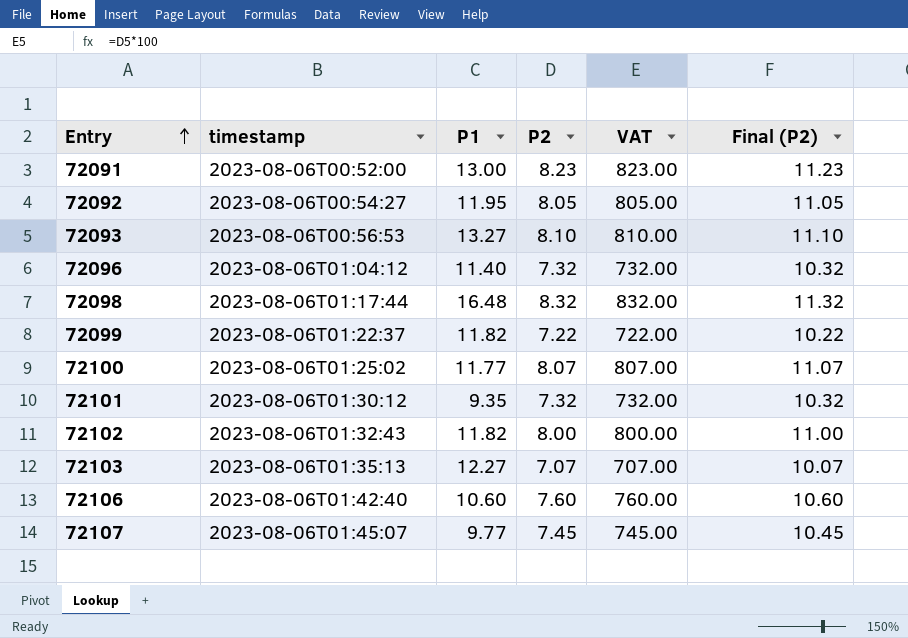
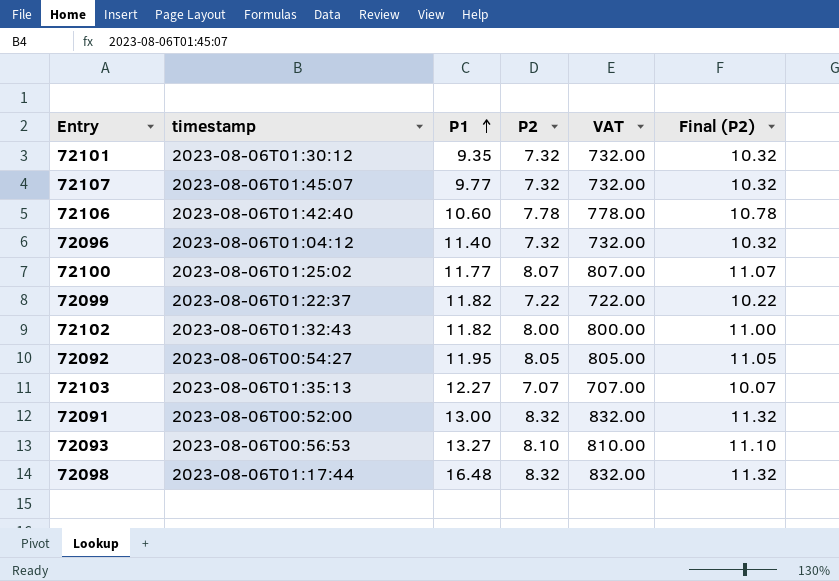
row order: Entry ascending -> P1 ascending
72107 | P2: 7.45 -> 7.32
72107 | VAT: 745.00 -> 732.00
72107 | Final (P2): 10.45 -> 10.32
72106 | P2: 7.60 -> 7.78
72106 | VAT: 760.00 -> 778.00
72106 | Final (P2): 10.60 -> 10.78
72091 | P2: 8.23 -> 8.32
72091 | VAT: 823.00 -> 832.00
72091 | Final (P2): 11.23 -> 11.32

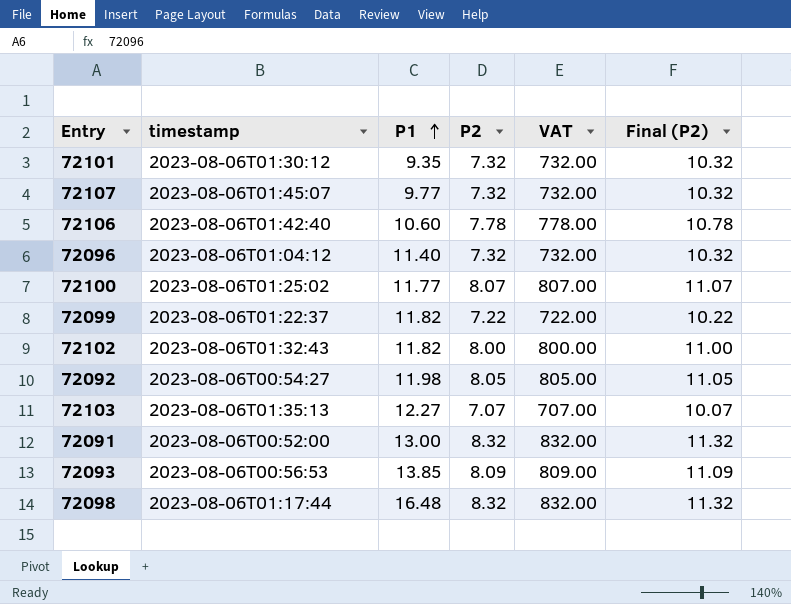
72092 | P1: 11.95 -> 11.98
72093 | P1: 13.27 -> 13.85
72093 | P2: 8.10 -> 8.09
72093 | VAT: 810.00 -> 809.00
72093 | Final (P2): 11.10 -> 11.09

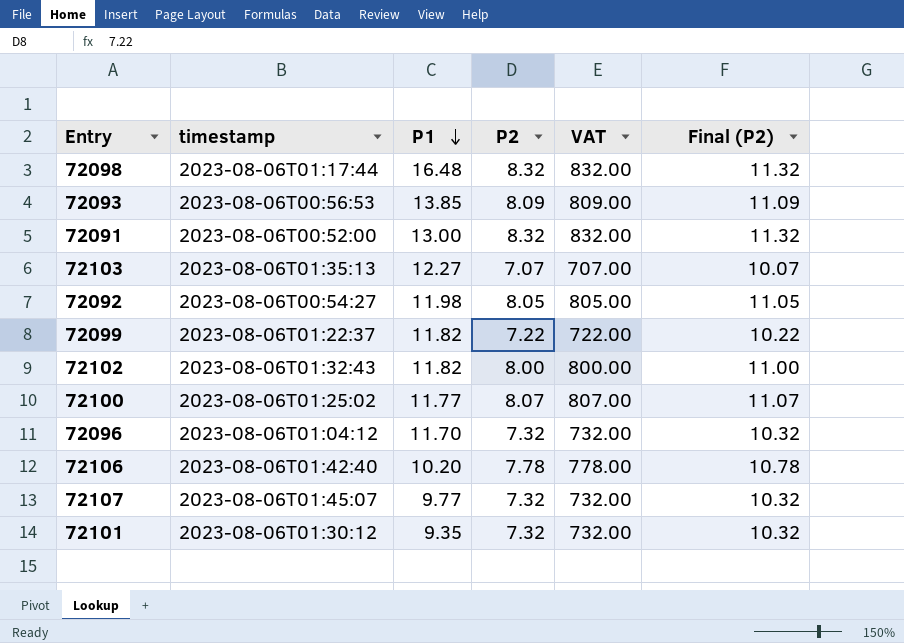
row order: P1 ascending -> P1 descending
72096 | P1: 11.40 -> 11.70
72106 | P1: 10.60 -> 10.20

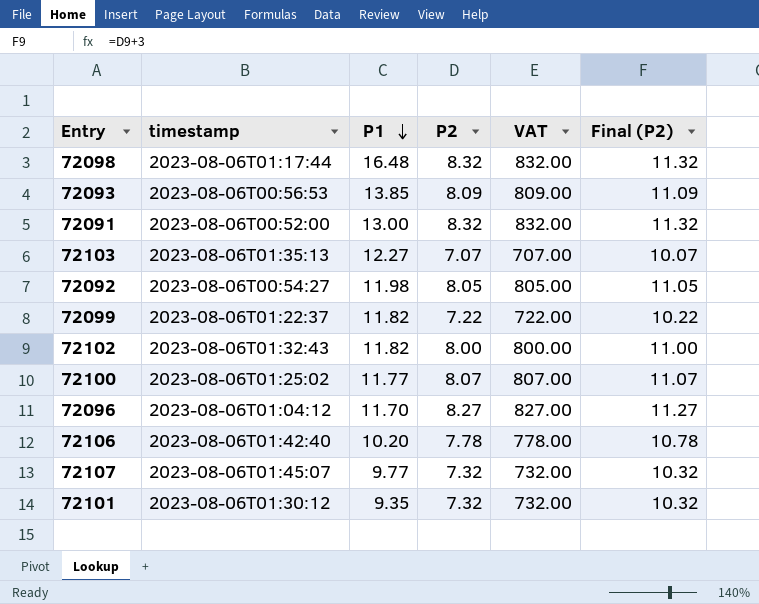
72096 | P2: 7.32 -> 8.27
72096 | VAT: 732.00 -> 827.00
72096 | Final (P2): 10.32 -> 11.27

